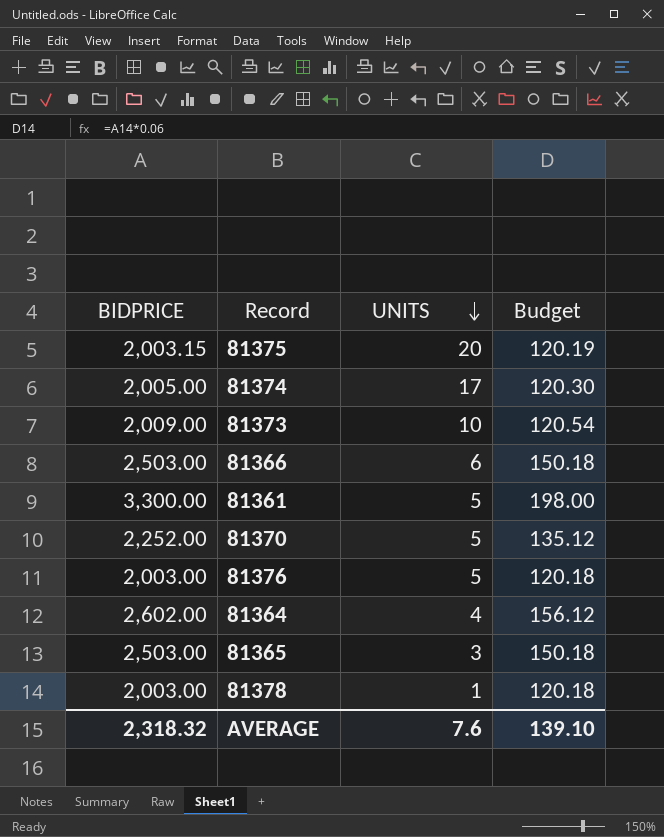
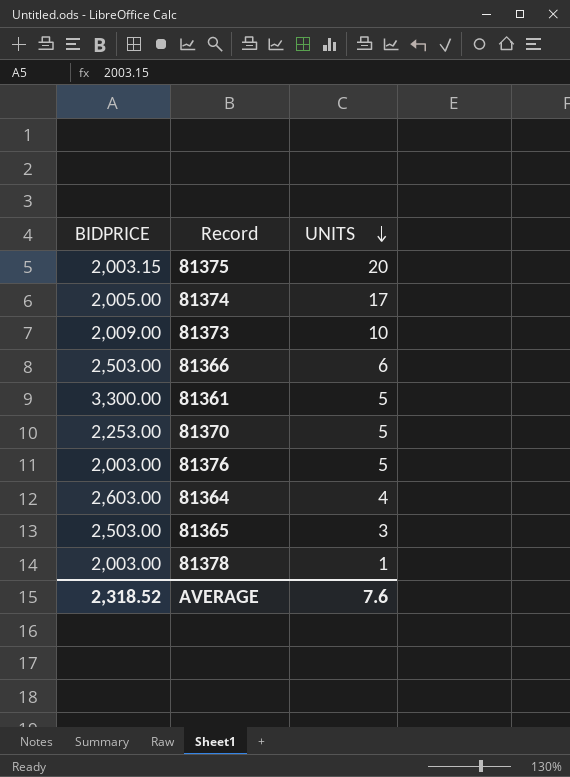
column Budget | formula: [BIDPRICE] * 0.06 -> none
81370 | BIDPRICE: 2,252.00 -> 2,253.00
81364 | BIDPRICE: 2,602.00 -> 2,603.00
AVERAGE | BIDPRICE: 2,318.32 -> 2,318.52

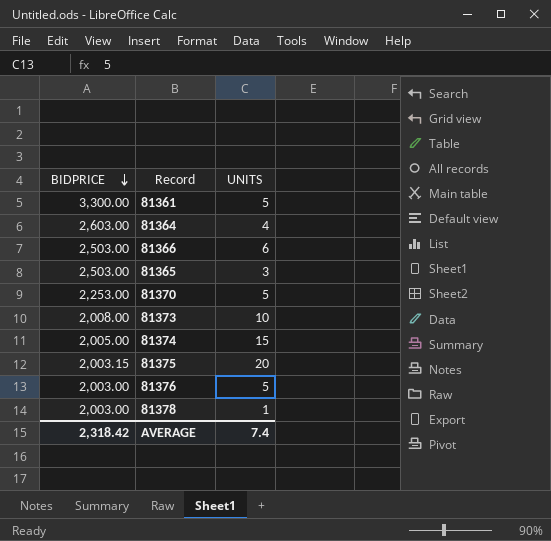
row order: UNITS descending -> BIDPRICE descending
81373 | BIDPRICE: 2,009.00 -> 2,008.00
81374 | UNITS: 17 -> 15
AVERAGE | BIDPRICE: 2,318.52 -> 2,318.42
AVERAGE | UNITS: 7.6 -> 7.4

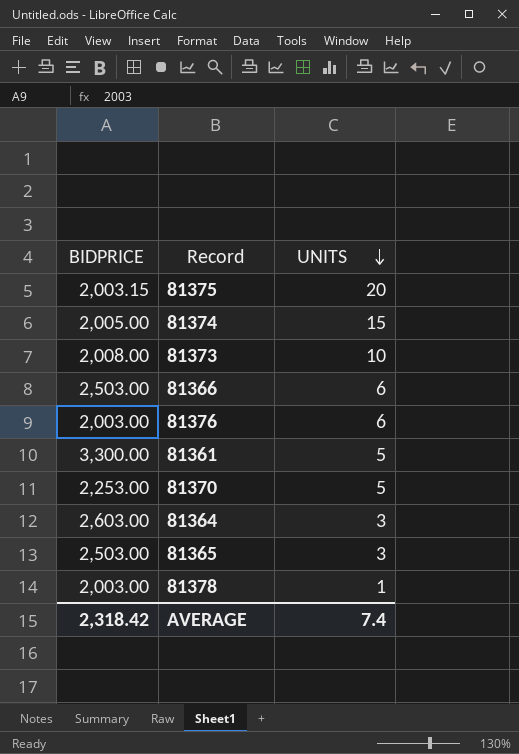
row order: BIDPRICE descending -> UNITS descending
81376 | UNITS: 5 -> 6
81364 | UNITS: 4 -> 3

